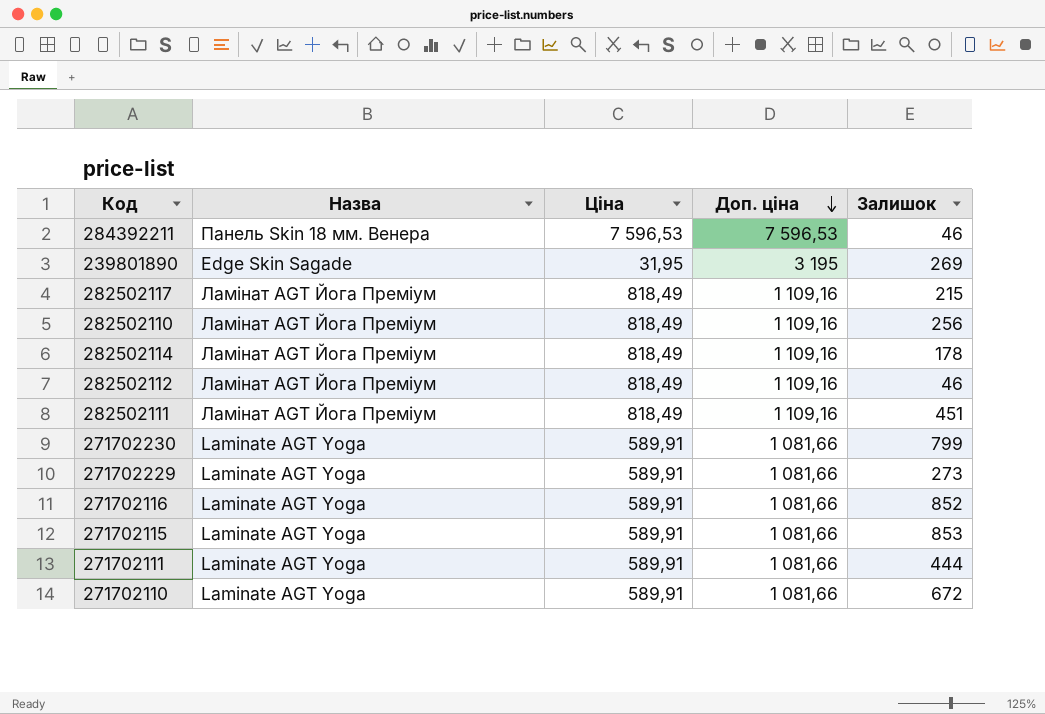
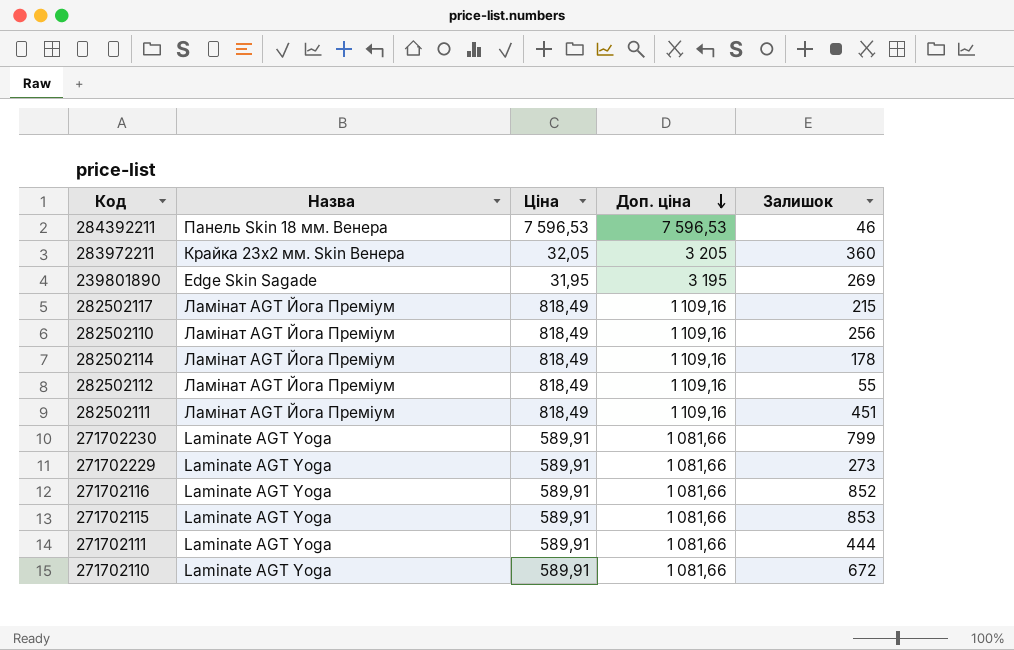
row 283972211: none -> Крайка 23x2 мм. Skin Венера | 32,05 | 3 205 | 360
282502112 | Залишок: 46 -> 55

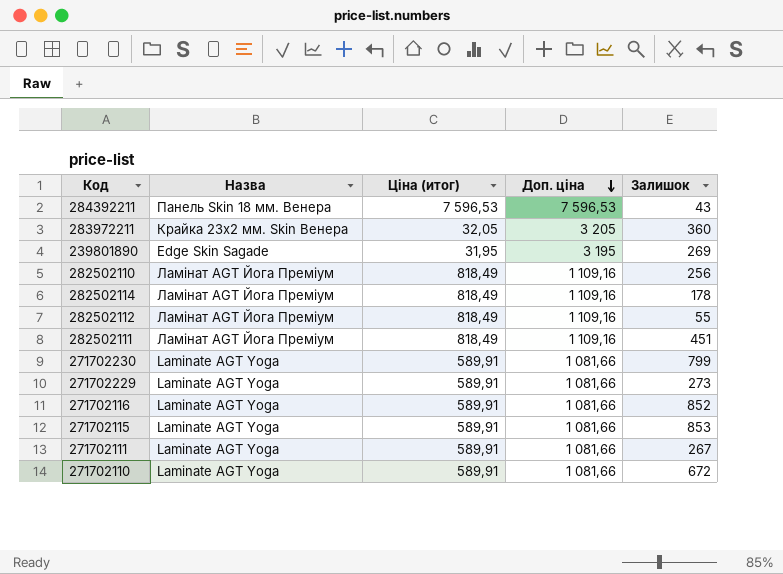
column name: Ціна -> Ціна (итог)
row 282502117: Ламінат AGT Йога Преміум | 818,49 | 1 109,16 | 215 -> none
284392211 | Залишок: 46 -> 43
271702111 | Залишок: 444 -> 267

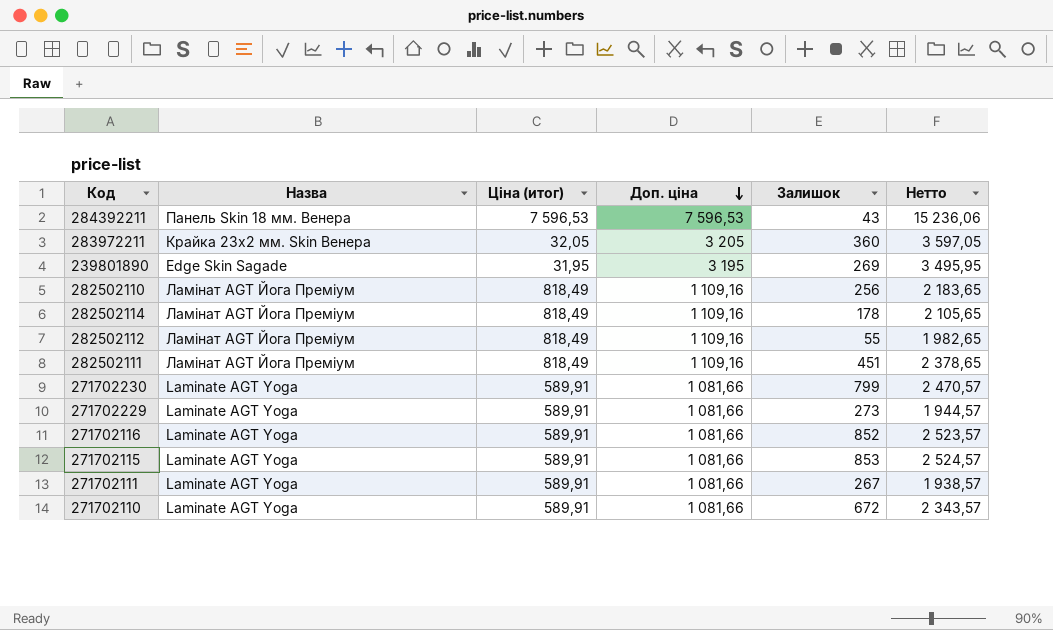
column Нетто | formula: none -> [Ціна (итог)] + [Доп. ціна] + [Залишок]

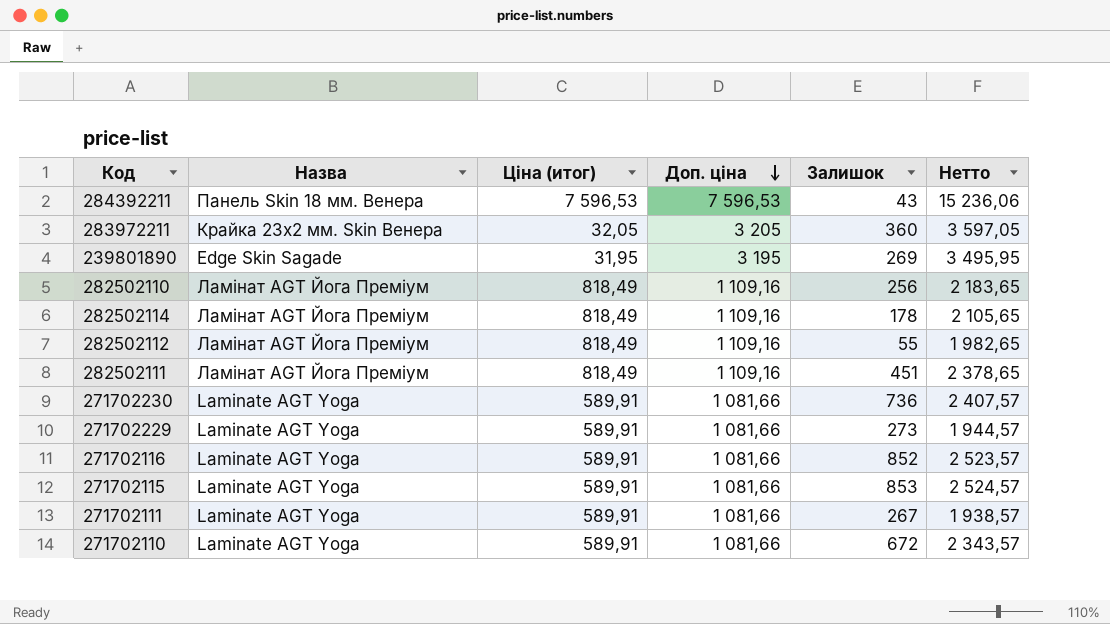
271702230 | Залишок: 799 -> 736
271702230 | Нетто: 2 470,57 -> 2 407,57

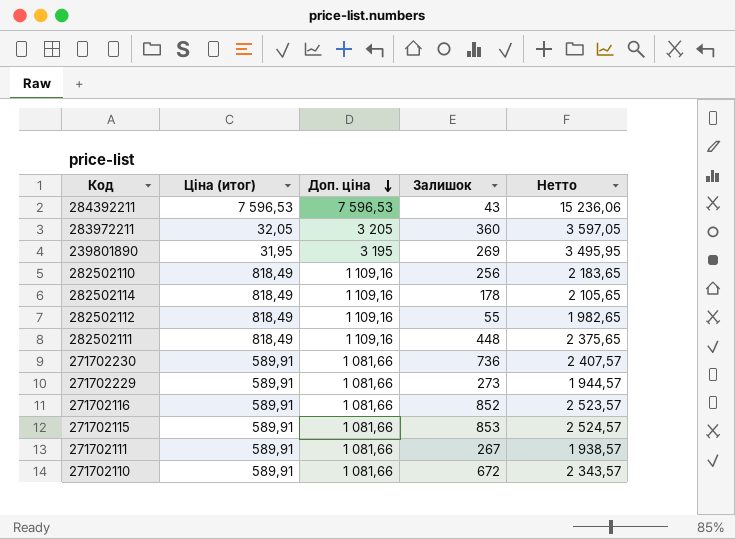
column Назва | position: 2 -> none
282502111 | Залишок: 451 -> 448
282502111 | Нетто: 2 378,65 -> 2 375,65

